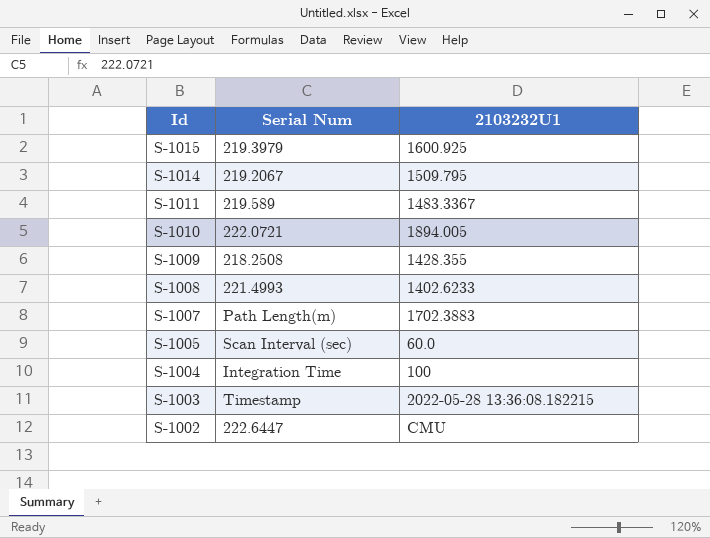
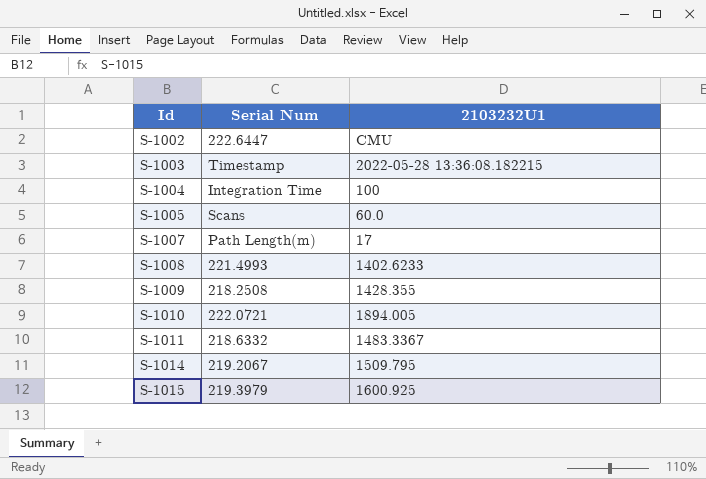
row order: Id descending -> Id ascending
S-1005 | Serial Num: Scan Interval (sec) -> Scans
S-1007 | 2103232U1: 1702.3883 -> 17
S-1011 | Serial Num: 219.589 -> 218.6332

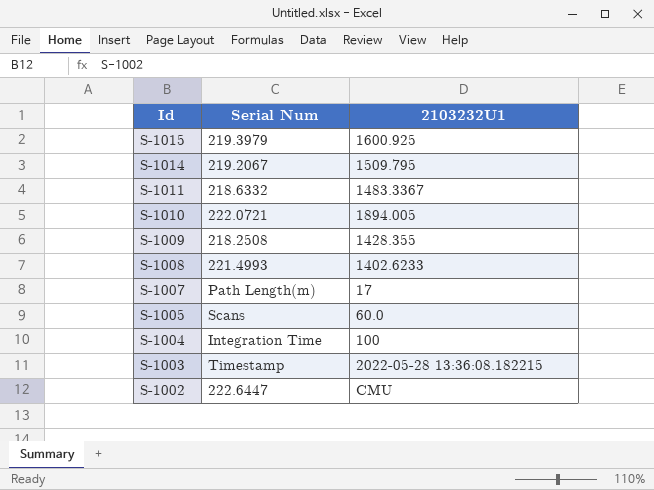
row order: Id ascending -> Id descending

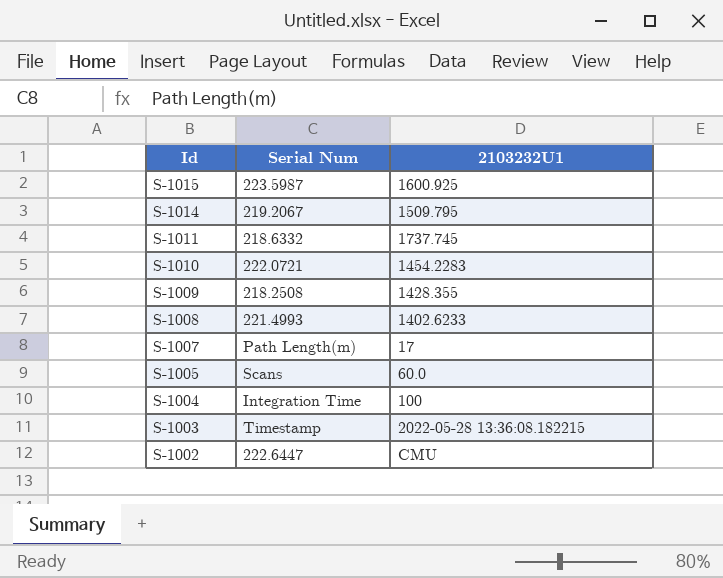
S-1015 | Serial Num: 219.3979 -> 223.5987
S-1011 | 2103232U1: 1483.3367 -> 1737.745
S-1010 | 2103232U1: 1894.005 -> 1454.2283

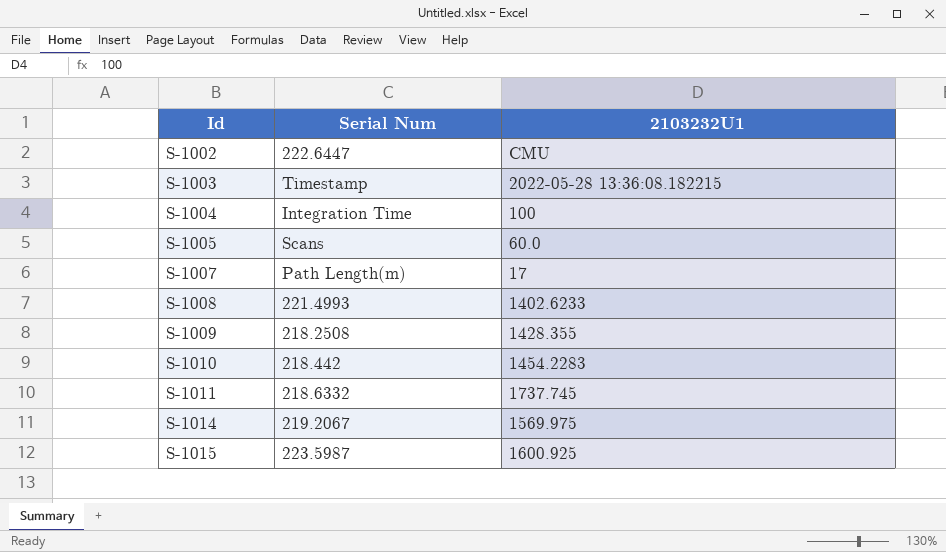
row order: Id descending -> Id ascending
S-1010 | Serial Num: 222.0721 -> 218.442
S-1014 | 2103232U1: 1509.795 -> 1569.975

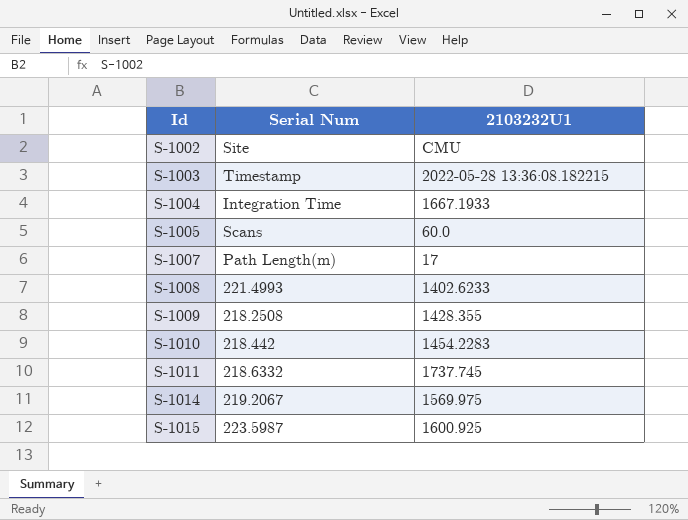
S-1002 | Serial Num: 222.6447 -> Site
S-1004 | 2103232U1: 100 -> 1667.1933

